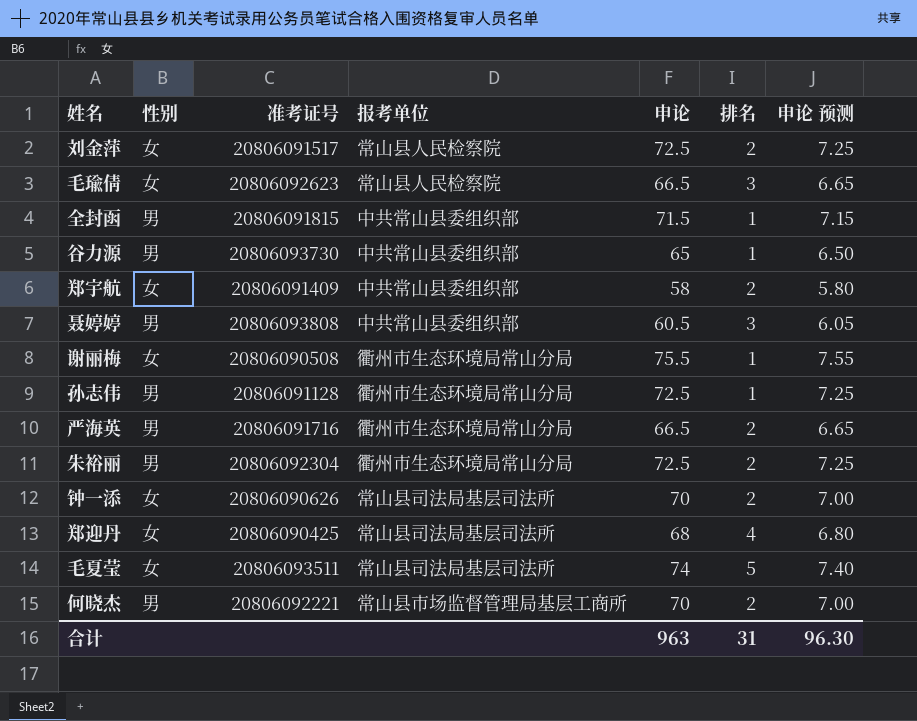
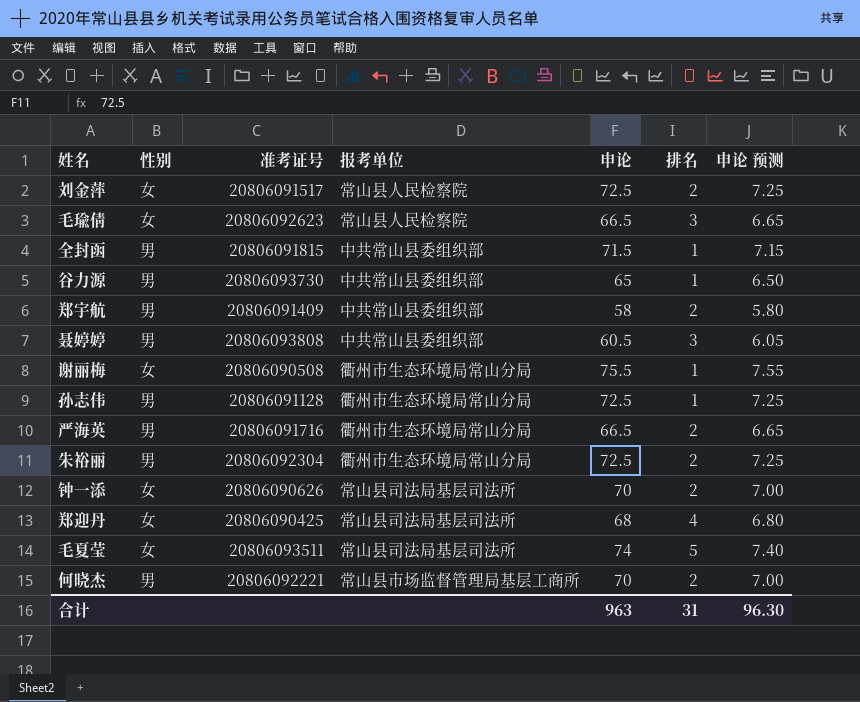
郑宇航 | 性别: 女 -> 男

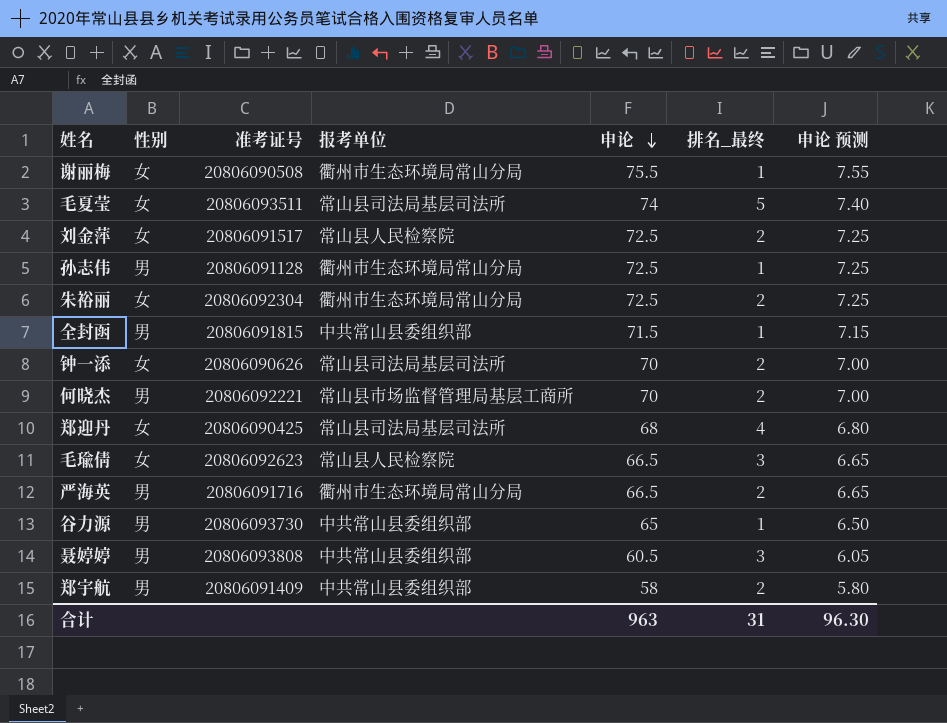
row order: none -> 申论 descending
column name: 排名 -> 排名_最终
朱裕丽 | 性别: 男 -> 女

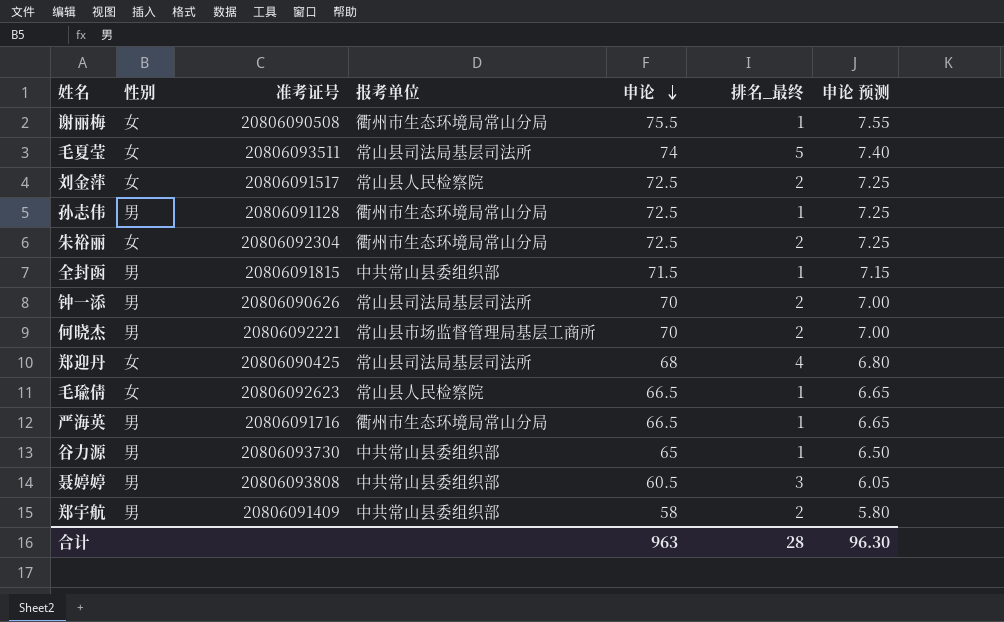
钟一添 | 性别: 女 -> 男
毛瑜倩 | 排名_最终: 3 -> 1
严海英 | 排名_最终: 2 -> 1
合计 | 排名_最终: 31 -> 28

